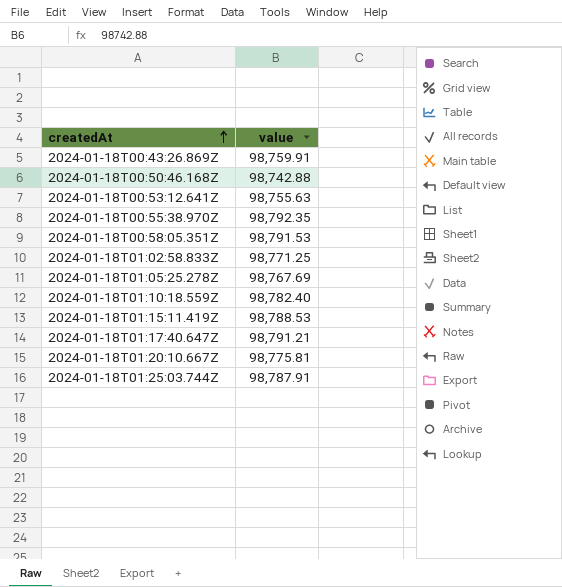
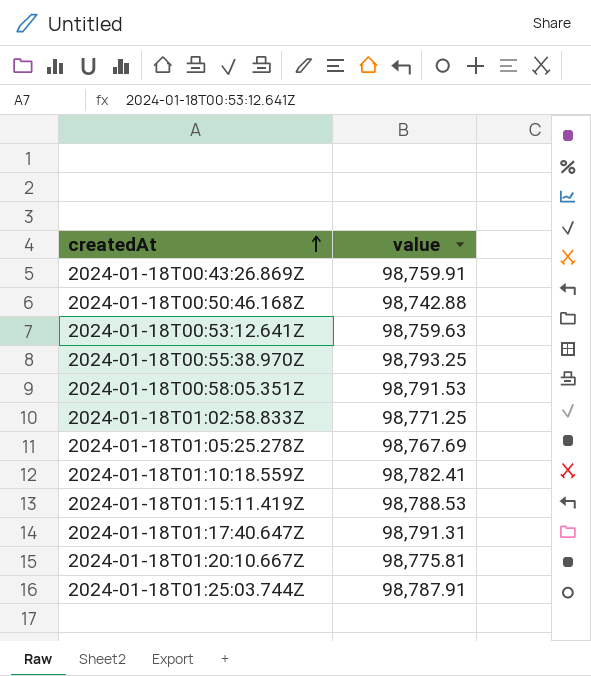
2024-01-18T00:53:12.641Z | value: 98,755.63 -> 98,759.63
2024-01-18T00:55:38.970Z | value: 98,792.35 -> 98,793.25
2024-01-18T01:10:18.559Z | value: 98,782.40 -> 98,782.41
2024-01-18T01:17:40.647Z | value: 98,791.21 -> 98,791.31

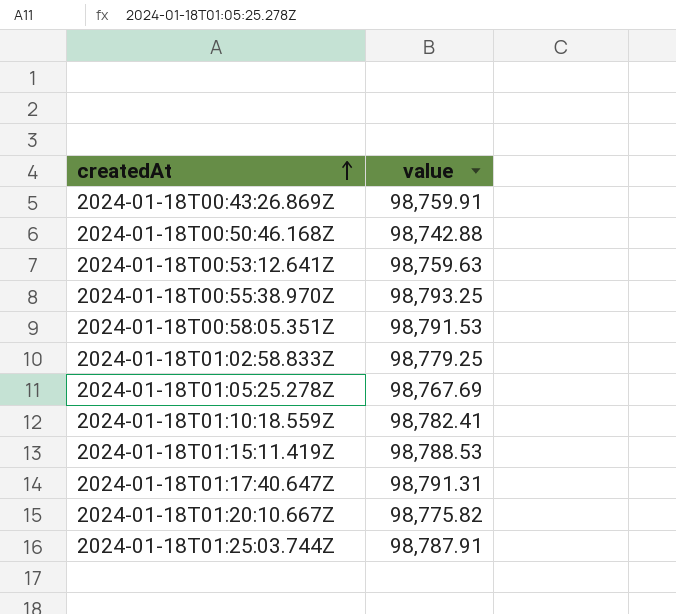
2024-01-18T01:02:58.833Z | value: 98,771.25 -> 98,779.25
2024-01-18T01:20:10.667Z | value: 98,775.81 -> 98,775.82

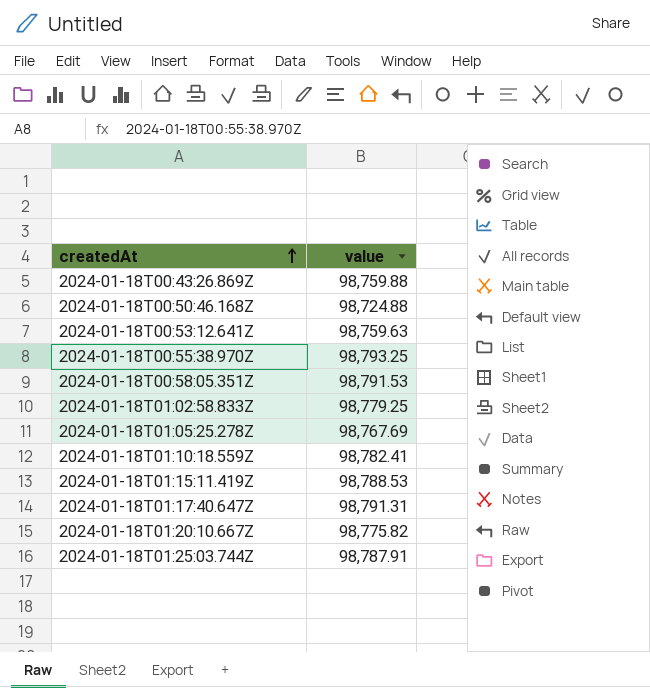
2024-01-18T00:43:26.869Z | value: 98,759.91 -> 98,759.88
2024-01-18T00:50:46.168Z | value: 98,742.88 -> 98,724.88

